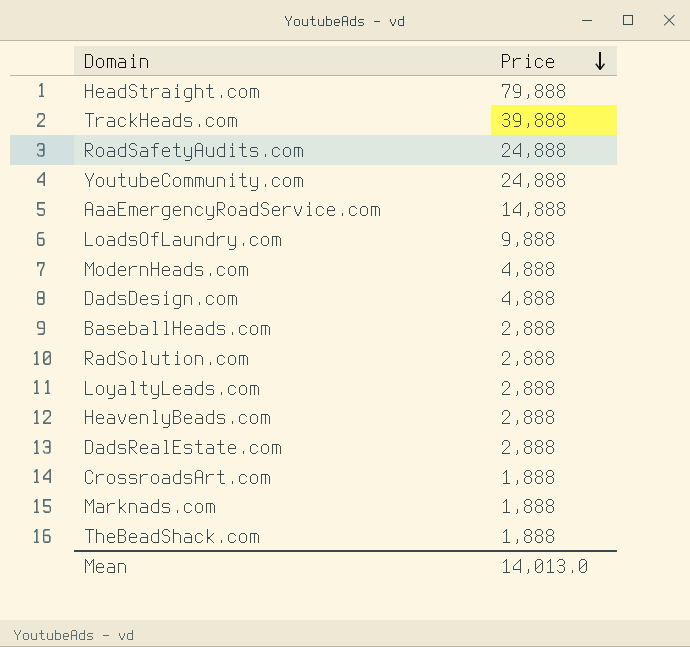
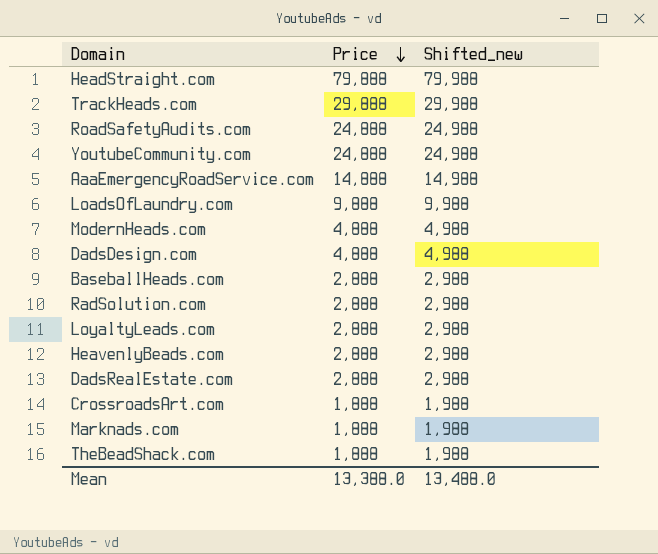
column Shifted_new | formula: none -> [Price] + 100
TrackHeads.com | Price: 39,888 -> 29,888
Mean | Price: 14,013.0 -> 13,388.0

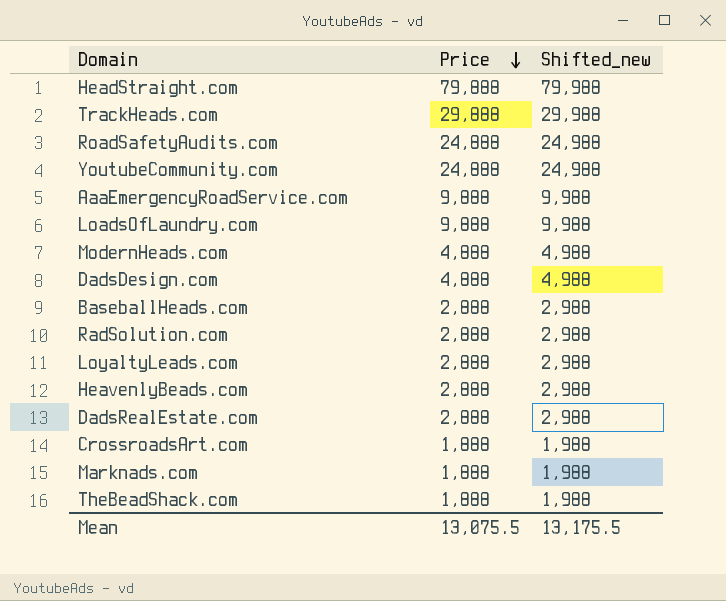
AaaEmergencyRoadService.com | Price: 14,888 -> 9,888
AaaEmergencyRoadService.com | Shifted_new: 14,988 -> 9,988
Mean | Price: 13,388.0 -> 13,075.5
Mean | Shifted_new: 13,488.0 -> 13,175.5

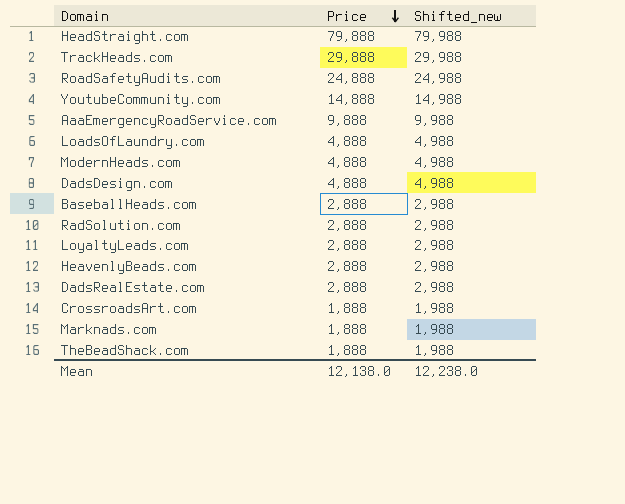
YoutubeCommunity.com | Price: 24,888 -> 14,888
YoutubeCommunity.com | Shifted_new: 24,988 -> 14,988
LoadsOfLaundry.com | Price: 9,888 -> 4,888
LoadsOfLaundry.com | Shifted_new: 9,988 -> 4,988
Mean | Price: 13,075.5 -> 12,138.0
Mean | Shifted_new: 13,175.5 -> 12,238.0

